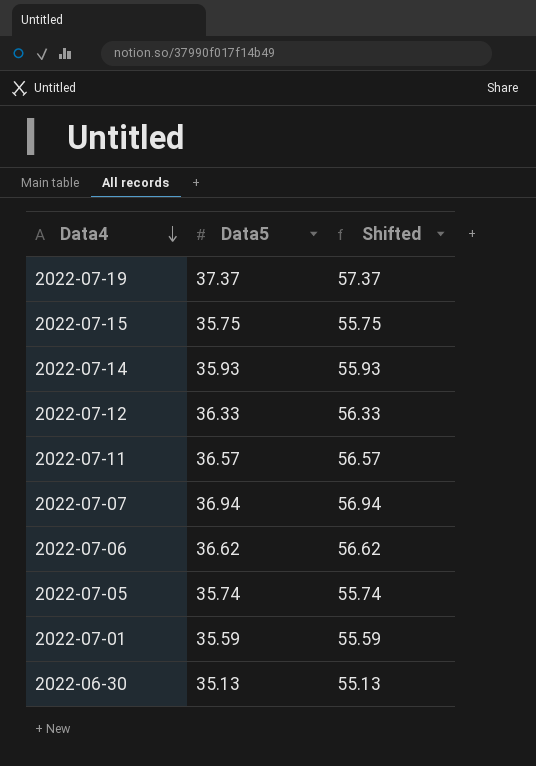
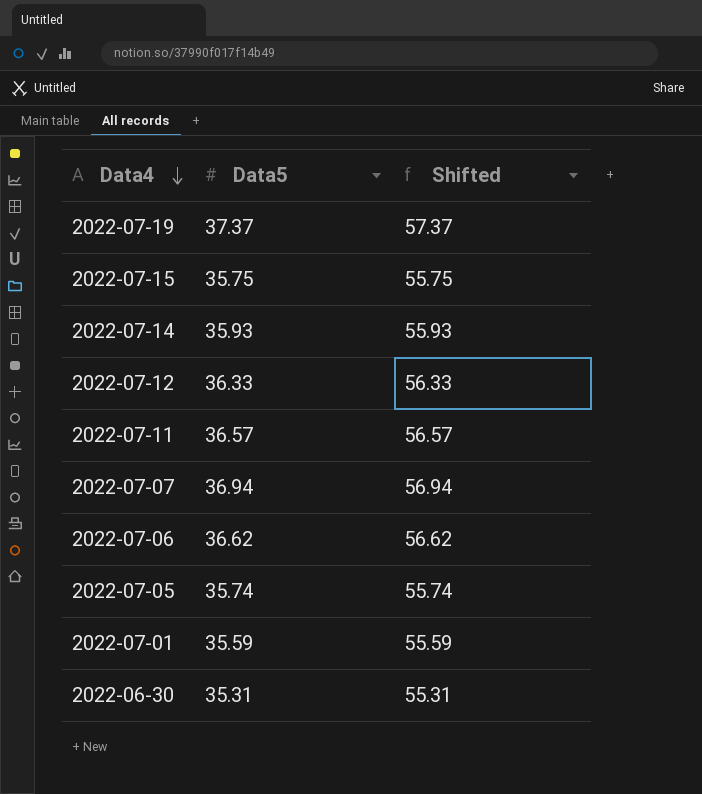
2022-06-30 | Data5: 35.13 -> 35.31
2022-06-30 | Shifted: 55.13 -> 55.31

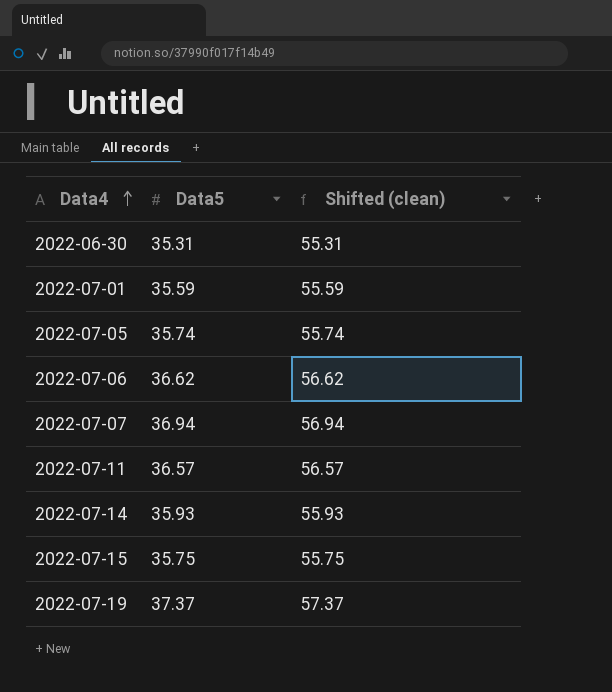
row order: Data4 descending -> Data4 ascending
column name: Shifted -> Shifted (clean)
row 2022-07-12: 36.33 | 56.33 -> none

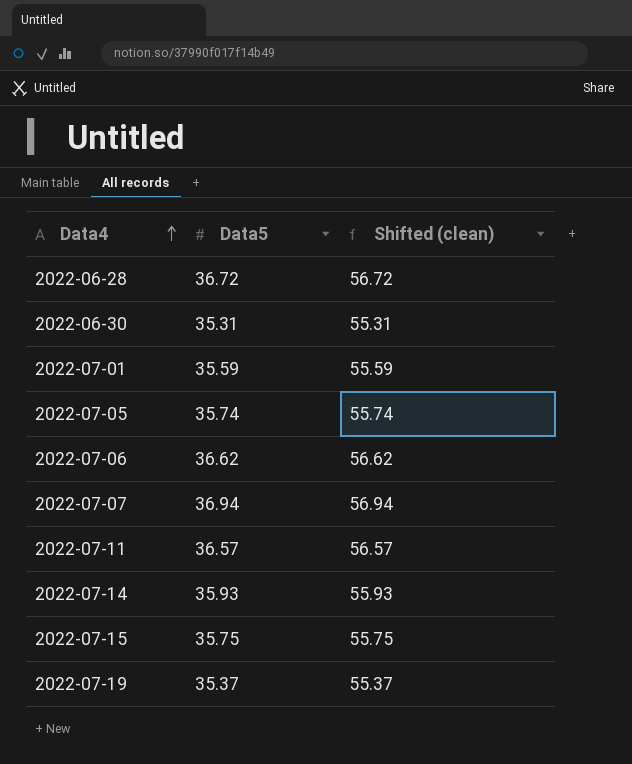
row 2022-06-28: none -> 36.72 | 56.72
2022-07-19 | Data5: 37.37 -> 35.37
2022-07-19 | Shifted (clean): 57.37 -> 55.37

